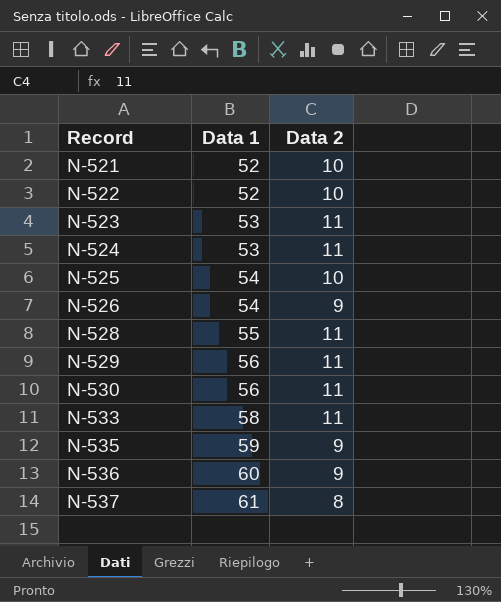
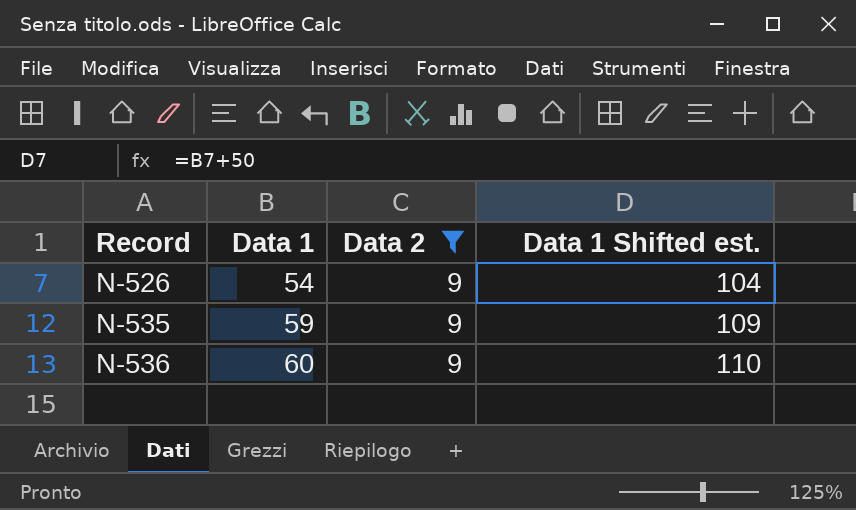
filter: none -> Data 2 = 9
column Data 1 Shifted est. | formula: none -> [Data 1] + 50

